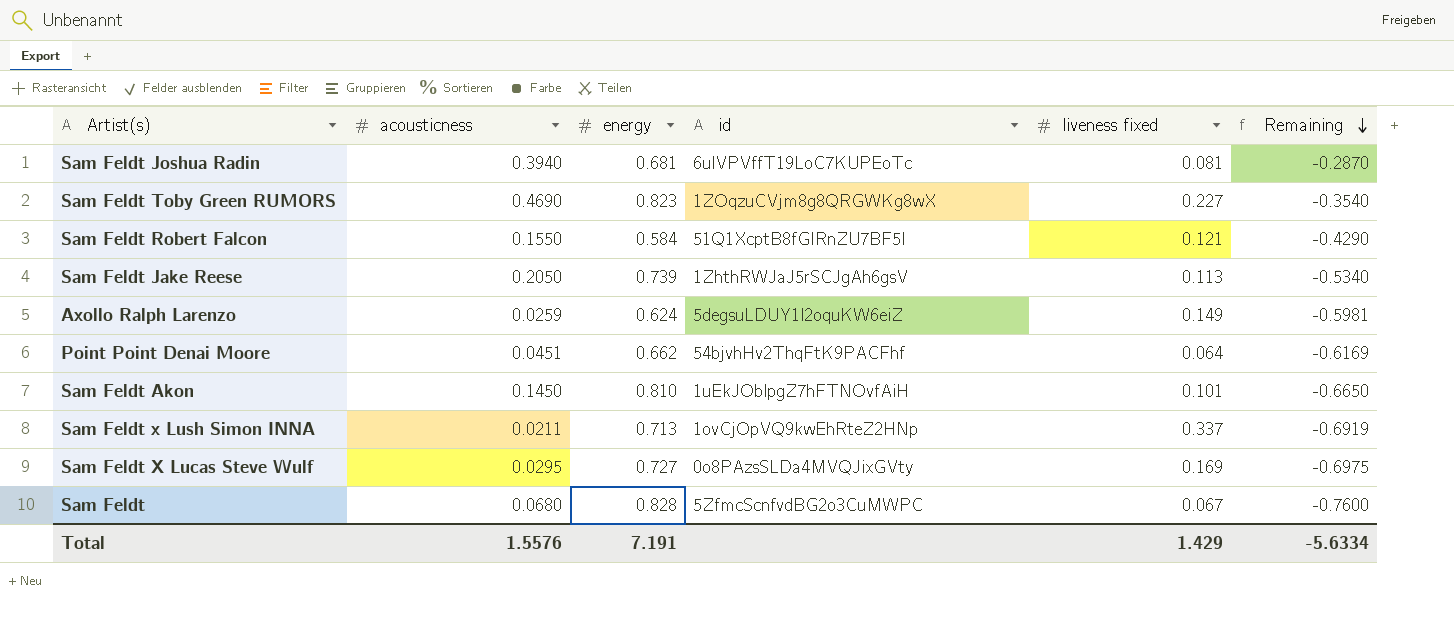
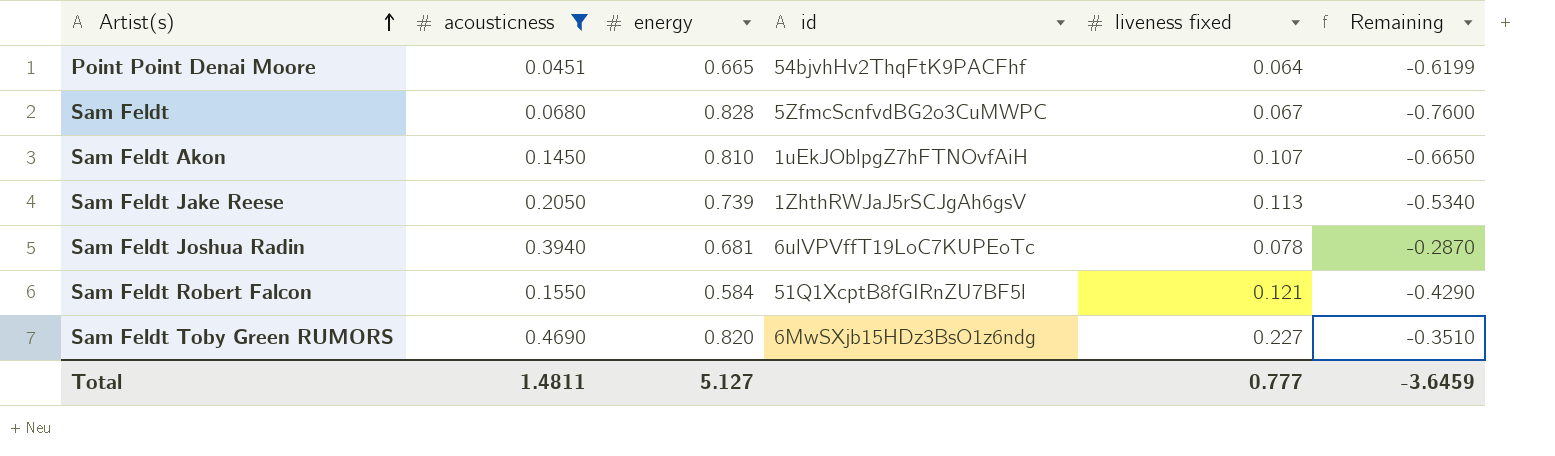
filter: none -> acousticness >= 0.0451
row order: Remaining descending -> Artist(s) ascending
Point Point Denai Moore | energy: 0.662 -> 0.665
Point Point Denai Moore | Remaining: -0.6169 -> -0.6199
Sam Feldt Akon | liveness fixed: 0.101 -> 0.107
Sam Feldt Joshua Radin | liveness fixed: 0.081 -> 0.078
Sam Feldt Toby Green RUMORS | energy: 0.823 -> 0.820
Sam Feldt Toby Green RUMORS | id: 1ZOqzuCVjm8g8QRGWKg8wX -> 6MwSXjb15HDz3BsO1z6ndg
Sam Feldt Toby Green RUMORS | Remaining: -0.3540 -> -0.3510
Total | acousticness: 1.5576 -> 1.4811
Total | energy: 7.191 -> 5.127
Total | liveness fixed: 1.429 -> 0.777
Total | Remaining: -5.6334 -> -3.6459

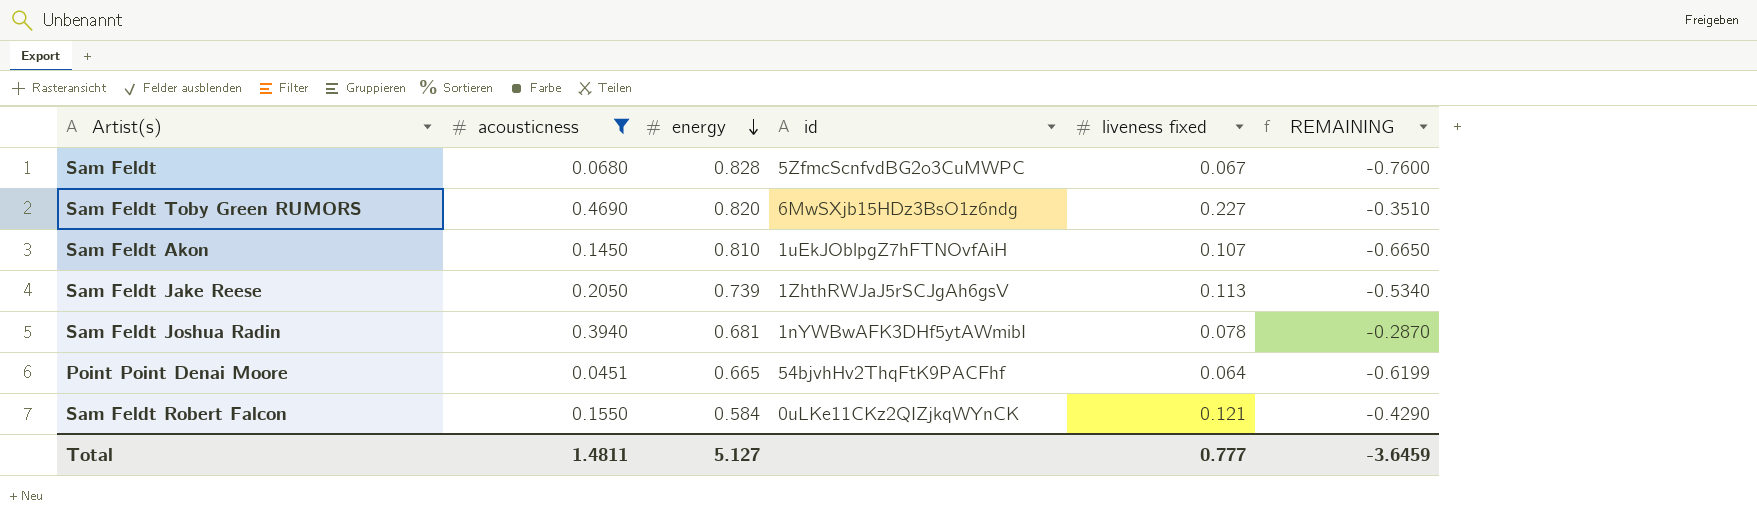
row order: Artist(s) ascending -> energy descending
column name: Remaining -> REMAINING
Sam Feldt Joshua Radin | id: 6ulVPVffT19LoC7KUPEoTc -> 1nYWBwAFK3DHf5ytAWmibI
Sam Feldt Robert Falcon | id: 51Q1XcptB8fGIRnZU7BF5l -> 0uLKe11CKz2QIZjkqWYnCK

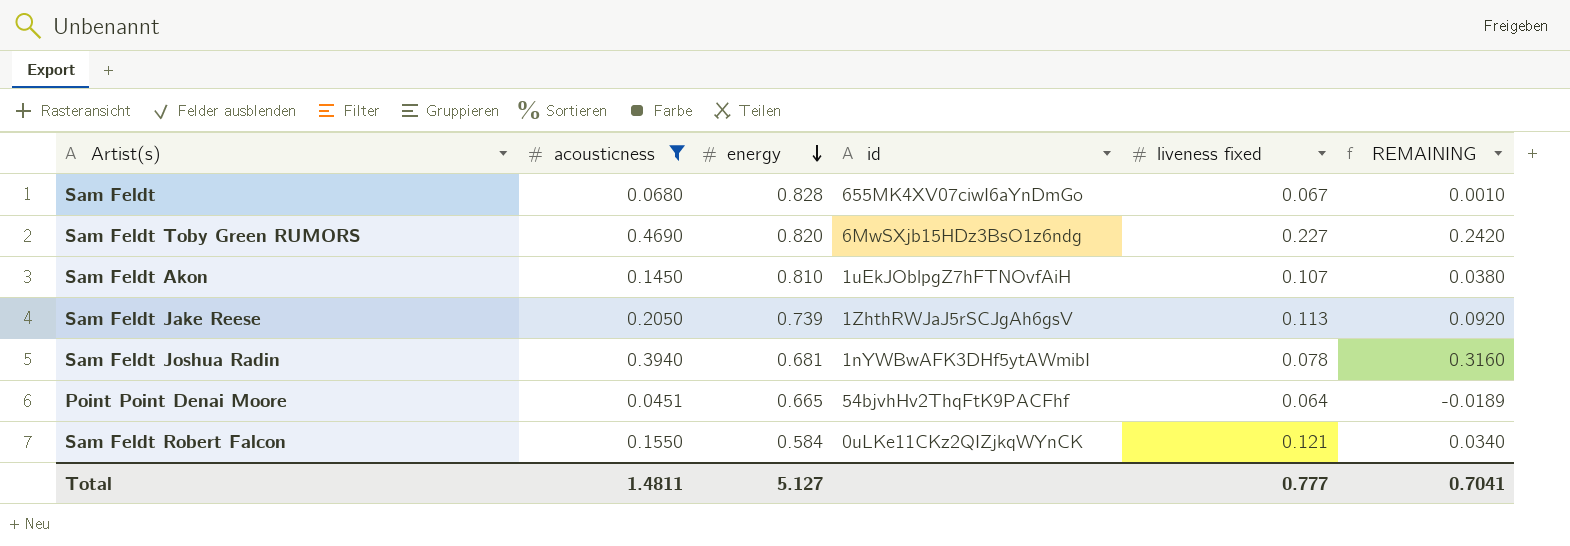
column REMAINING | formula: [acousticness] - [energy] -> [acousticness] - [liveness fixed]
Sam Feldt | id: 5ZfmcScnfvdBG2o3CuMWPC -> 655MK4XV07ciwI6aYnDmGo
Total | REMAINING: -3.6459 -> 0.7041

